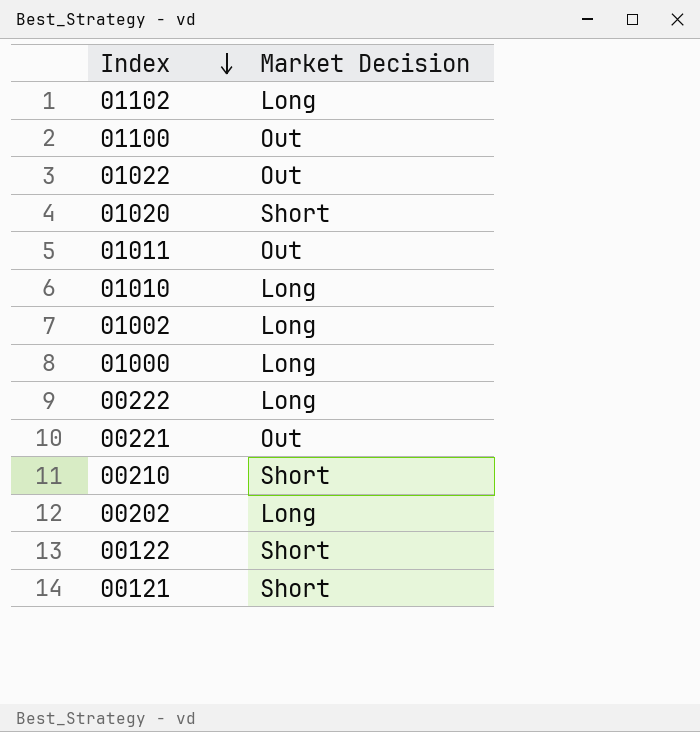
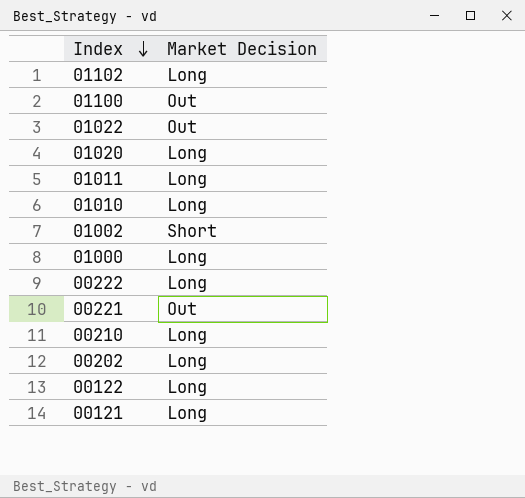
01020 | Market Decision: Short -> Long
01011 | Market Decision: Out -> Long
01002 | Market Decision: Long -> Short
00210 | Market Decision: Short -> Long
00122 | Market Decision: Short -> Long
00121 | Market Decision: Short -> Long

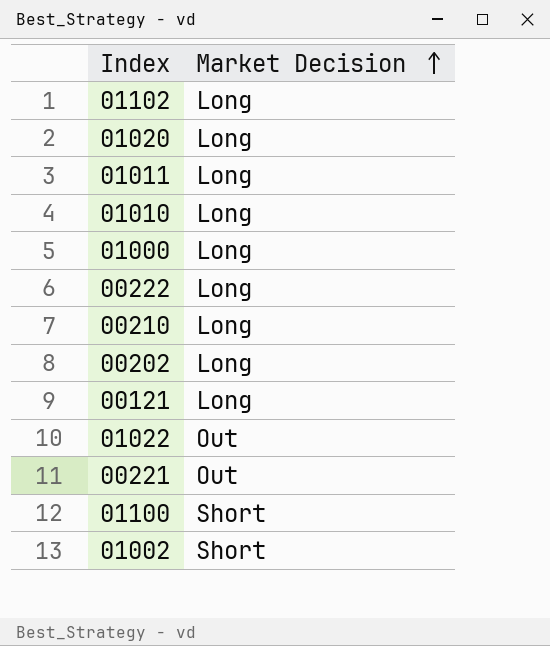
row order: Index descending -> Market Decision ascending
row 00122: Long -> none
01100 | Market Decision: Out -> Short

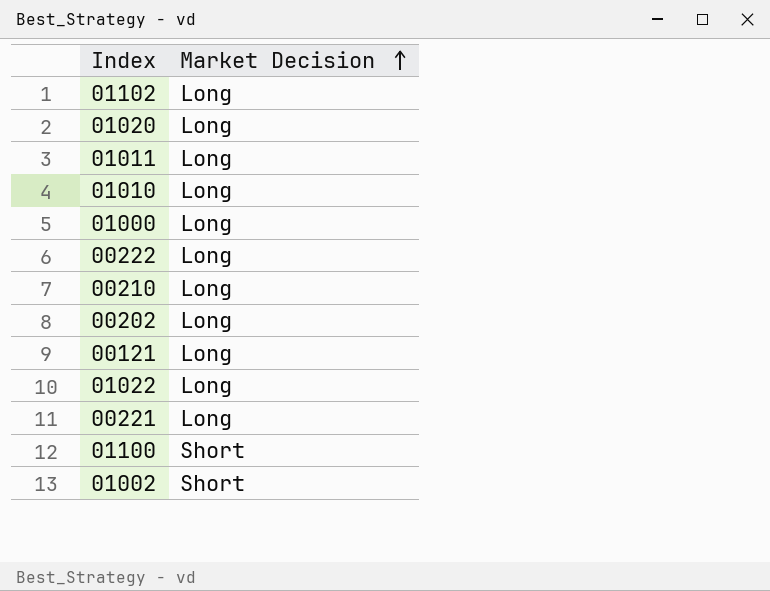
01022 | Market Decision: Out -> Long
00221 | Market Decision: Out -> Long

